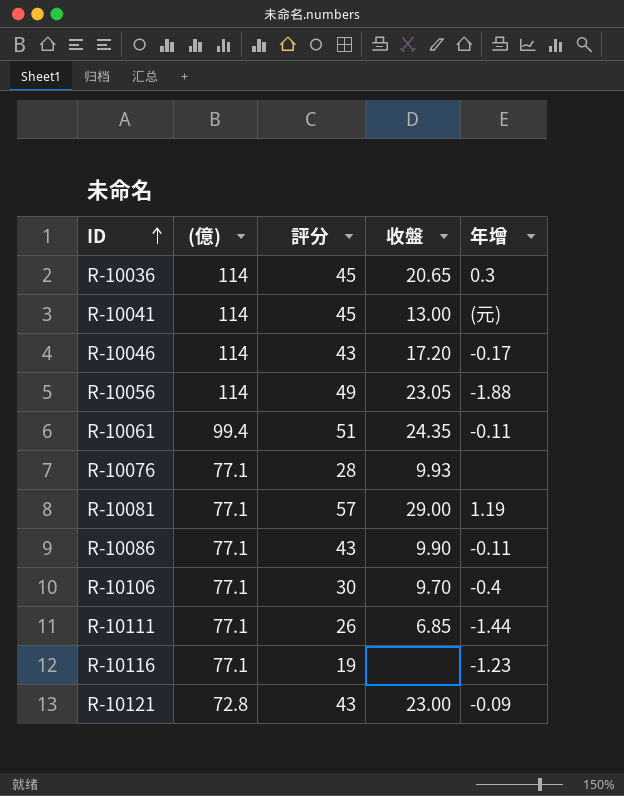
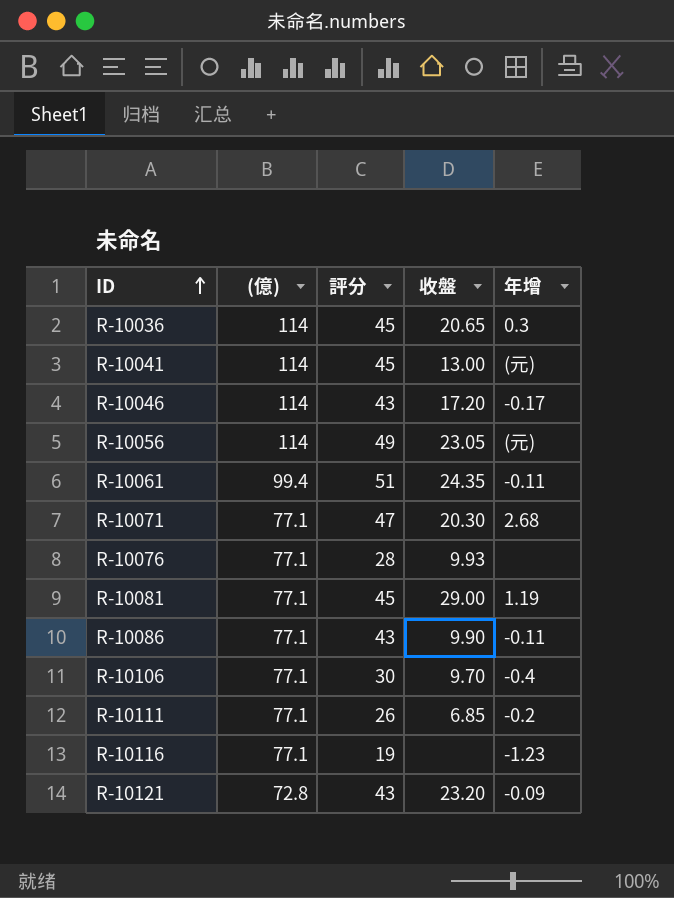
R-10056 | 年增: -1.88 -> (元)
row R-10071: none -> 77.1 | 47 | 20.30 | 2.68
R-10081 | 評分: 57 -> 45
R-10111 | 年增: -1.44 -> -0.2
R-10121 | 收盤: 23.00 -> 23.20

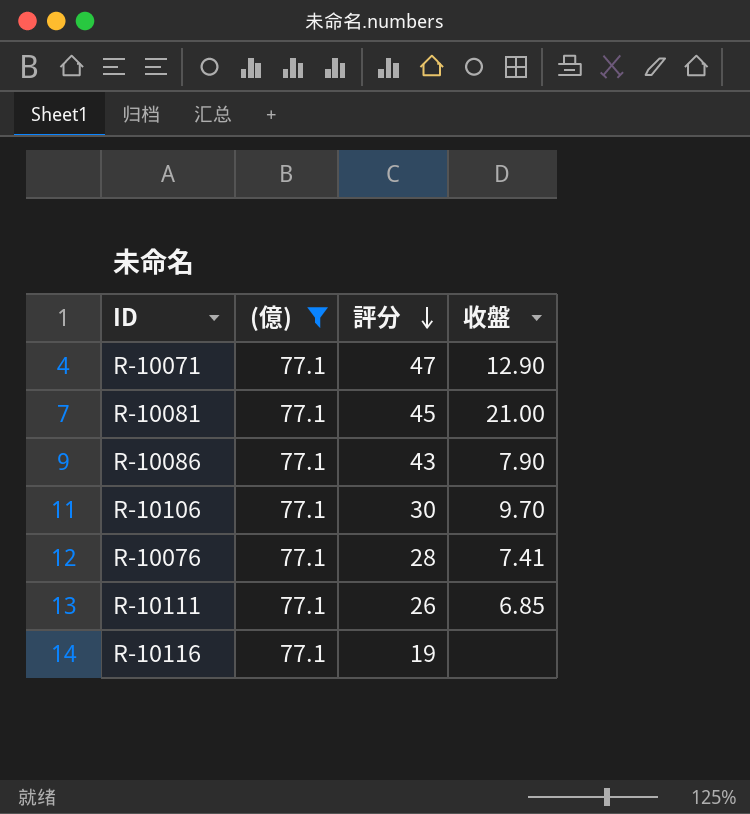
filter: none -> (億) = 77.1
row order: ID ascending -> 評分 descending
column 年增 | position: 5 -> none
R-10071 | 收盤: 20.30 -> 12.90
R-10081 | 收盤: 29.00 -> 21.00
R-10086 | 收盤: 9.90 -> 7.90
R-10076 | 收盤: 9.93 -> 7.41

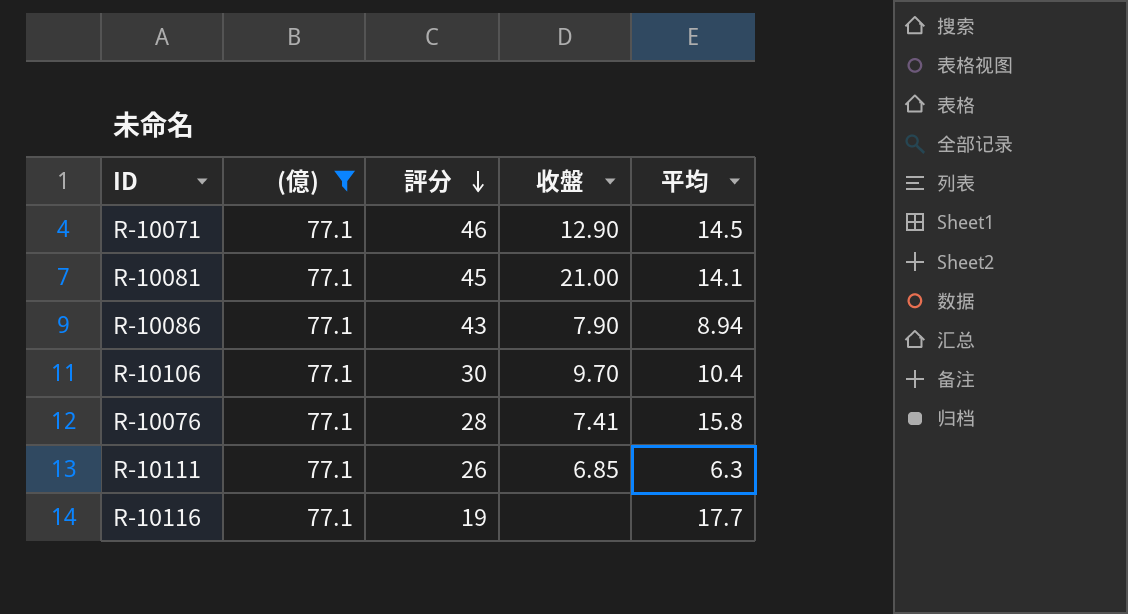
column 平均 | position: none -> 5
R-10071 | 評分: 47 -> 46

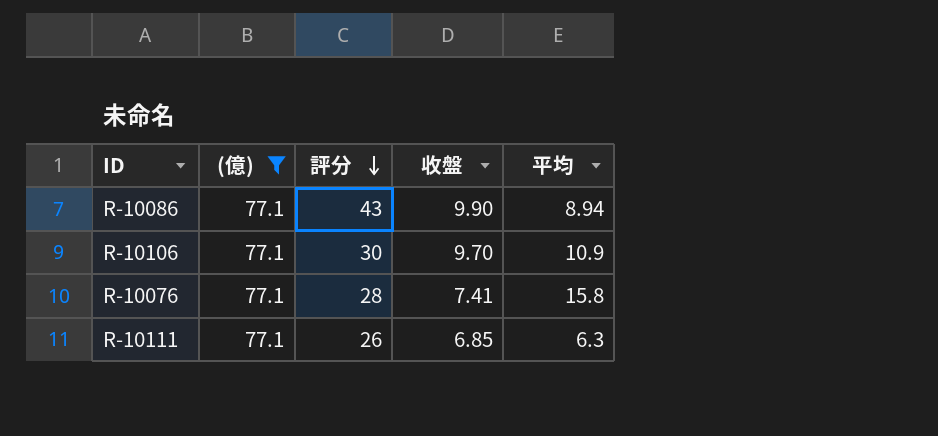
row R-10071: 77.1 | 46 | 12.90 | 14.5 -> none
row R-10081: 77.1 | 45 | 21.00 | 14.1 -> none
row R-10116: 77.1 | 19 | none | 17.7 -> none
R-10086 | 收盤: 7.90 -> 9.90
R-10106 | 平均: 10.4 -> 10.9

